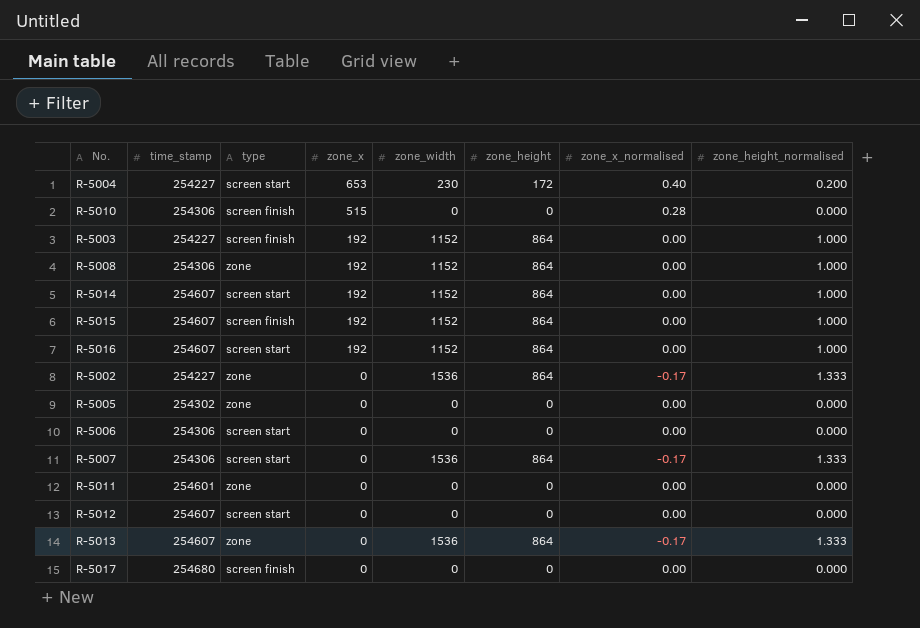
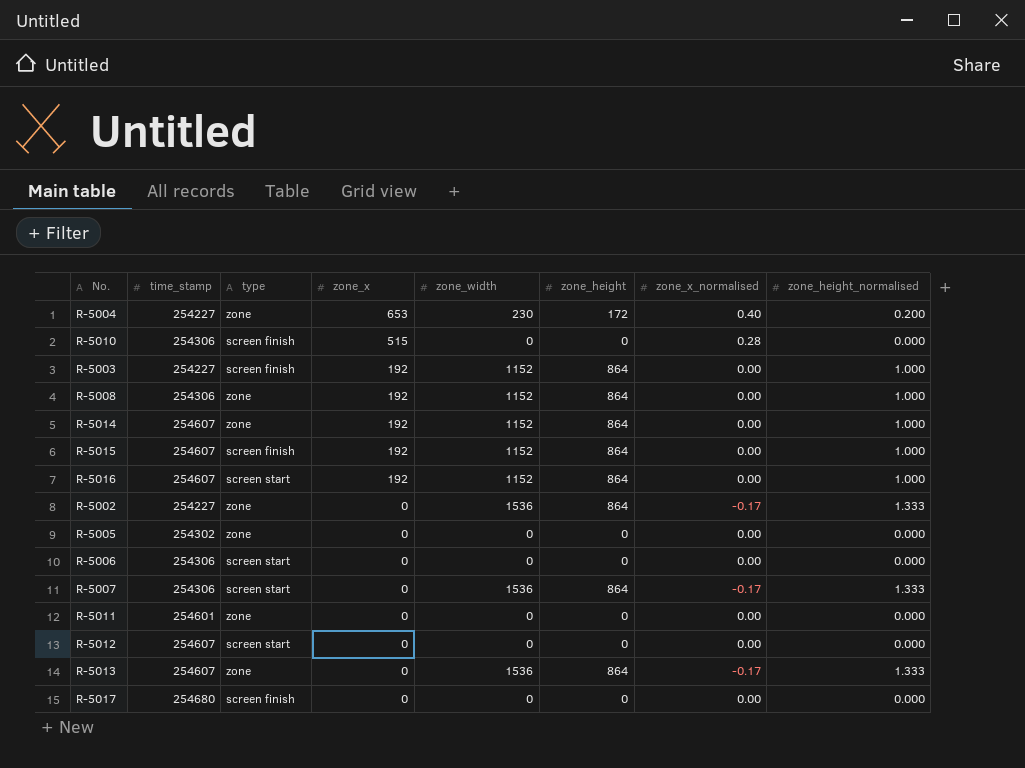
R-5004 | type: screen start -> zone
R-5014 | type: screen start -> zone

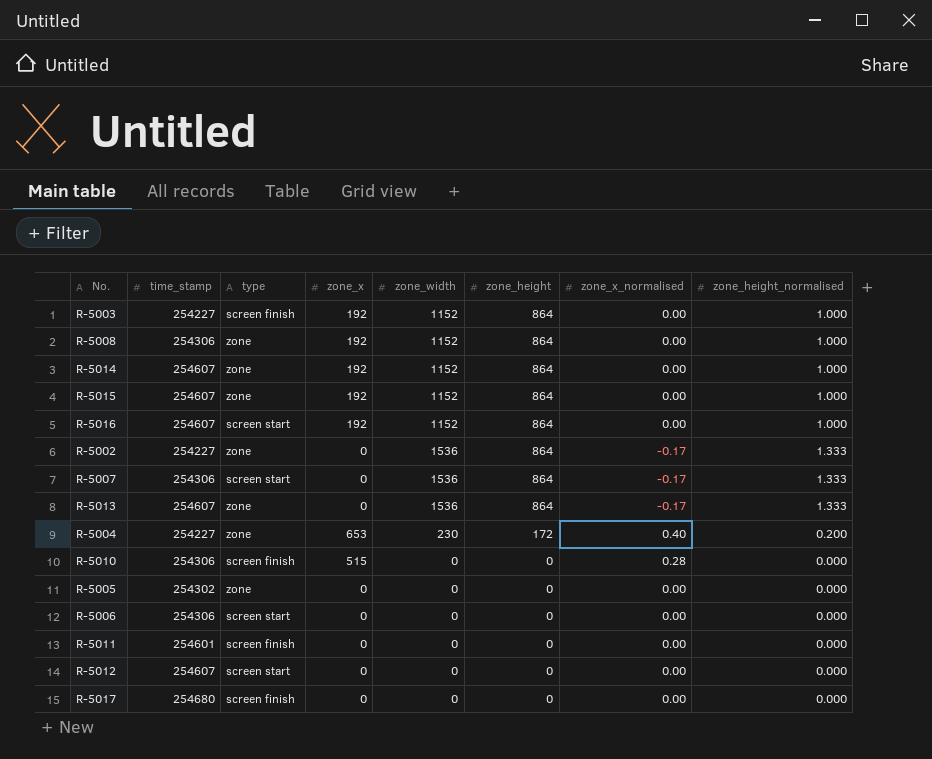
row order: zone_x descending -> zone_height descending
R-5015 | type: screen finish -> zone
R-5011 | type: zone -> screen finish

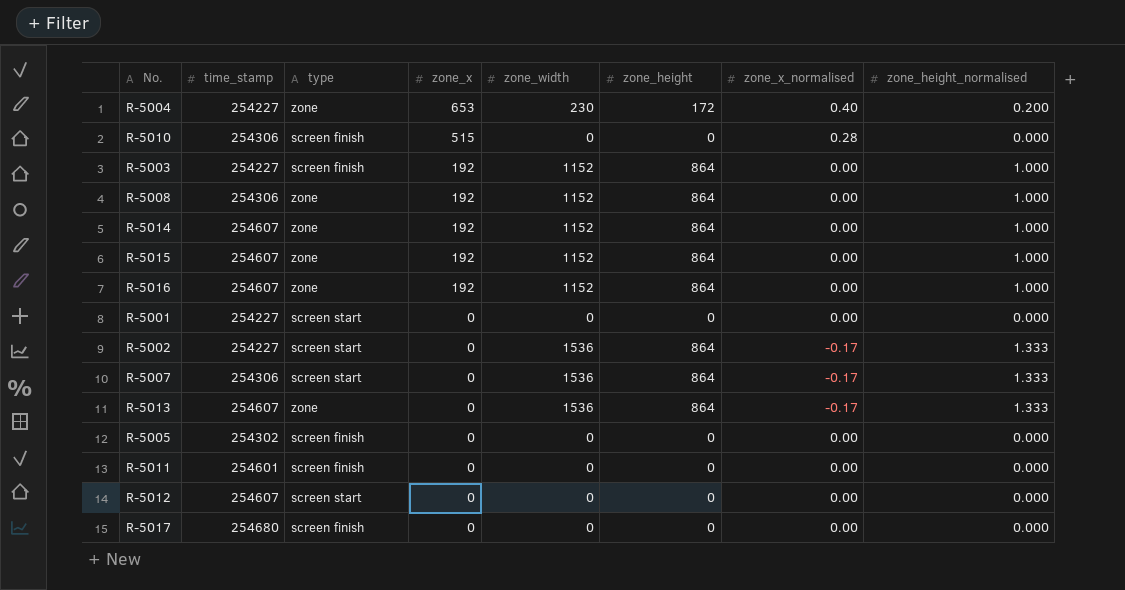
row order: zone_height descending -> zone_x descending
row R-5006: 254306 | screen start | 0 | 0 | 0 | 0.00 | 0.000 -> none
R-5016 | type: screen start -> zone
row R-5001: none -> 254227 | screen start | 0 | 0 | 0 | 0.00 | 0.000
R-5002 | type: zone -> screen start
R-5005 | type: zone -> screen finish

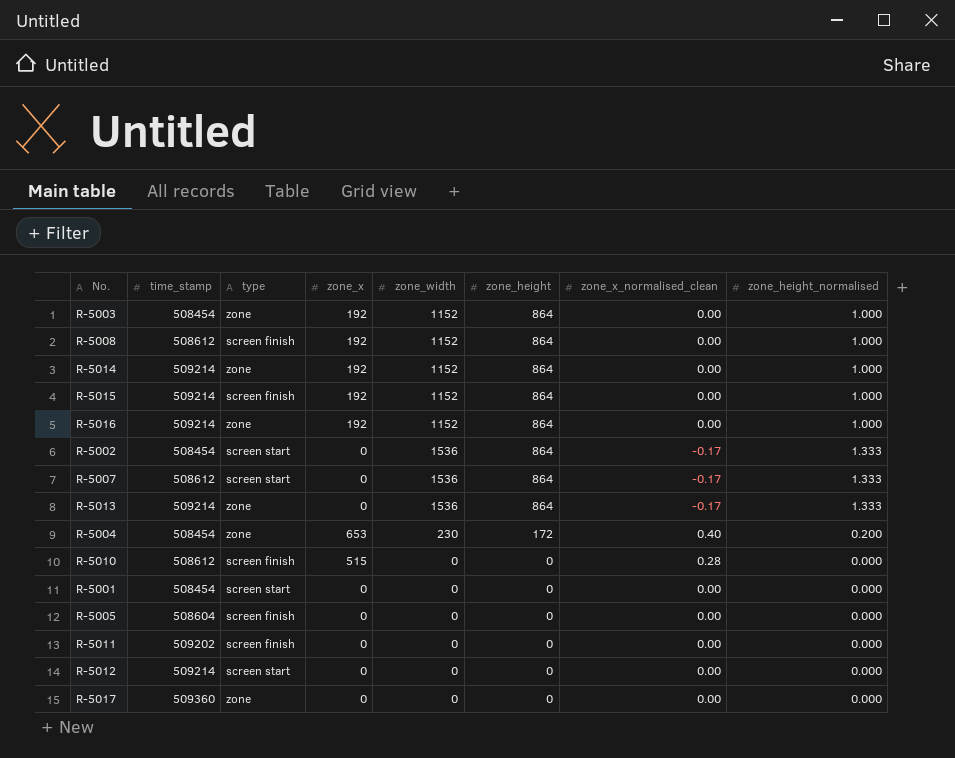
row order: zone_x descending -> zone_height descending
column name: zone_x_normalised -> zone_x_normalised_clean
R-5003 | time_stamp: 254227 -> 508454
R-5003 | type: screen finish -> zone
R-5008 | time_stamp: 254306 -> 508612
R-5008 | type: zone -> screen finish
R-5014 | time_stamp: 254607 -> 509214
R-5015 | time_stamp: 254607 -> 509214
R-5015 | type: zone -> screen finish
R-5016 | time_stamp: 254607 -> 509214
R-5002 | time_stamp: 254227 -> 508454
R-5007 | time_stamp: 254306 -> 508612
R-5013 | time_stamp: 254607 -> 509214
R-5004 | time_stamp: 254227 -> 508454
R-5010 | time_stamp: 254306 -> 508612
R-5001 | time_stamp: 254227 -> 508454
R-5005 | time_stamp: 254302 -> 508604
R-5011 | time_stamp: 254601 -> 509202
R-5012 | time_stamp: 254607 -> 509214
R-5017 | time_stamp: 254680 -> 509360
R-5017 | type: screen finish -> zone

